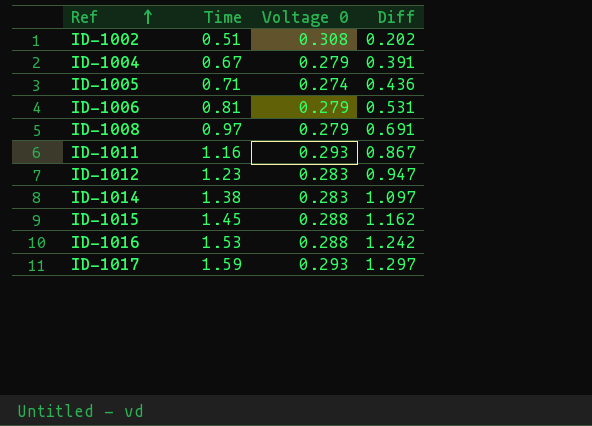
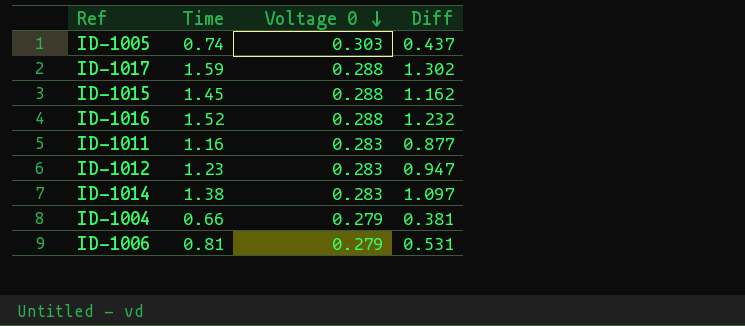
row order: Ref ascending -> Voltage 0 descending
row ID-1002: 0.51 | 0.308 | 0.202 -> none
row ID-1008: 0.97 | 0.279 | 0.691 -> none
ID-1005 | Time: 0.71 -> 0.74
ID-1005 | Voltage 0: 0.274 -> 0.303
ID-1005 | Diff: 0.436 -> 0.437
ID-1017 | Voltage 0: 0.293 -> 0.288
ID-1017 | Diff: 1.297 -> 1.302
ID-1016 | Time: 1.53 -> 1.52
ID-1016 | Diff: 1.242 -> 1.232
ID-1011 | Voltage 0: 0.293 -> 0.283
ID-1011 | Diff: 0.867 -> 0.877
ID-1004 | Time: 0.67 -> 0.66
ID-1004 | Diff: 0.391 -> 0.381

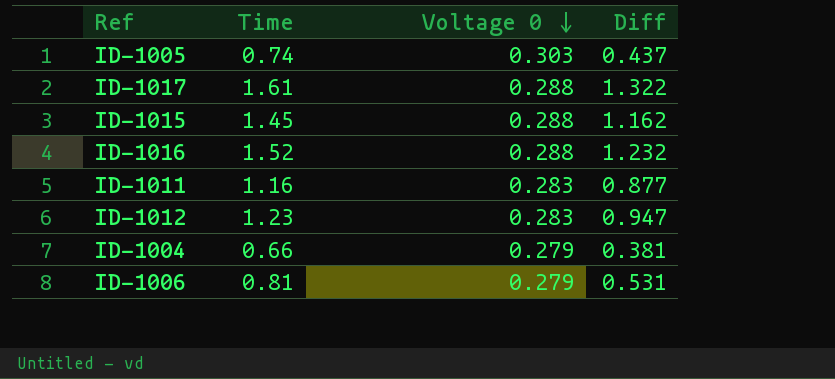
row ID-1014: 1.38 | 0.283 | 1.097 -> none
ID-1017 | Time: 1.59 -> 1.61
ID-1017 | Diff: 1.302 -> 1.322

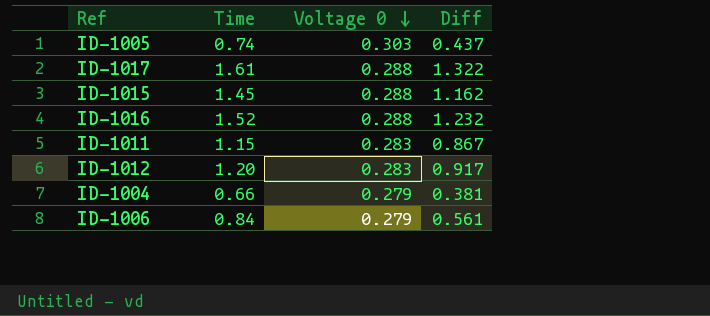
ID-1011 | Time: 1.16 -> 1.15
ID-1011 | Diff: 0.877 -> 0.867
ID-1012 | Time: 1.23 -> 1.20
ID-1012 | Diff: 0.947 -> 0.917
ID-1006 | Time: 0.81 -> 0.84
ID-1006 | Diff: 0.531 -> 0.561

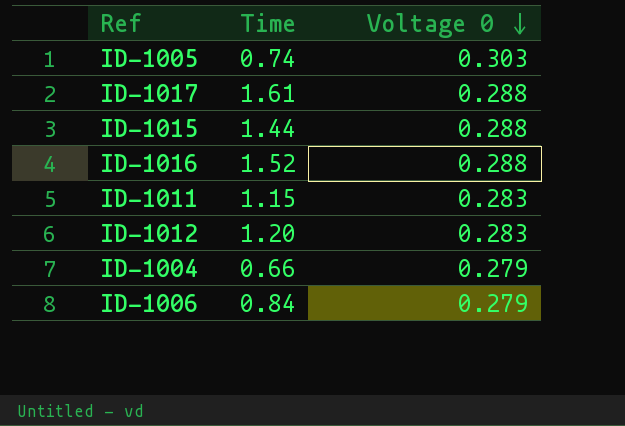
column Diff | formula: [Time] - [Voltage 0] -> none
ID-1015 | Time: 1.45 -> 1.44

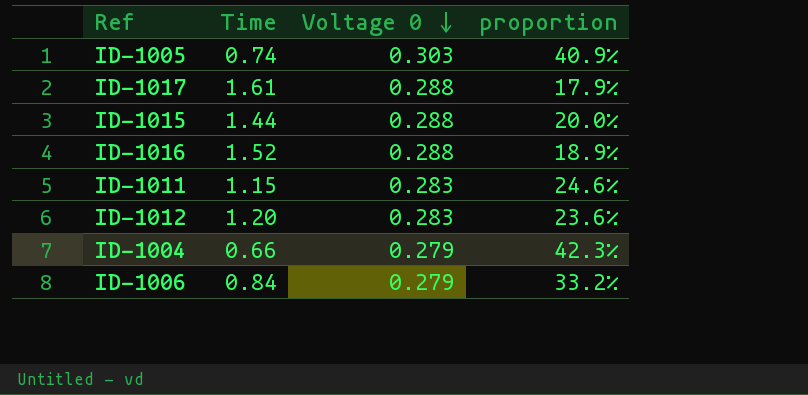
column proportion | formula: none -> [Voltage 0] / [Time]

